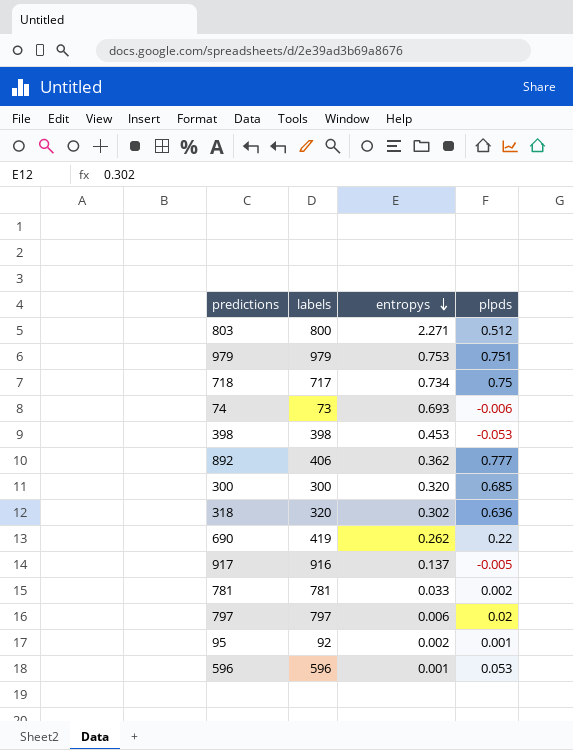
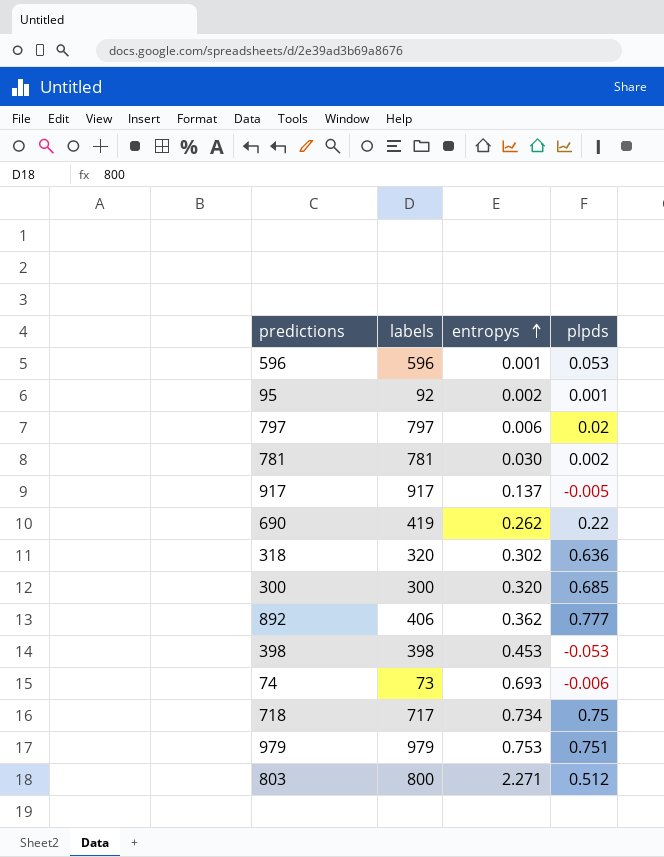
row order: entropys descending -> entropys ascending
781 | entropys: 0.033 -> 0.030
917 | labels: 916 -> 917

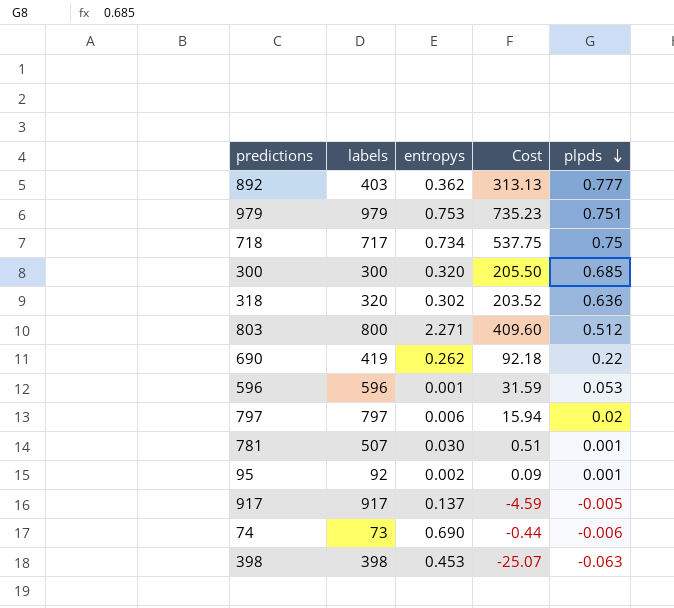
row order: entropys ascending -> plpds descending
column Cost | formula: none -> [labels] * [plpds]
892 | labels: 406 -> 403
781 | labels: 781 -> 507
781 | plpds: 0.002 -> 0.001
74 | entropys: 0.693 -> 0.690
398 | plpds: -0.053 -> -0.063

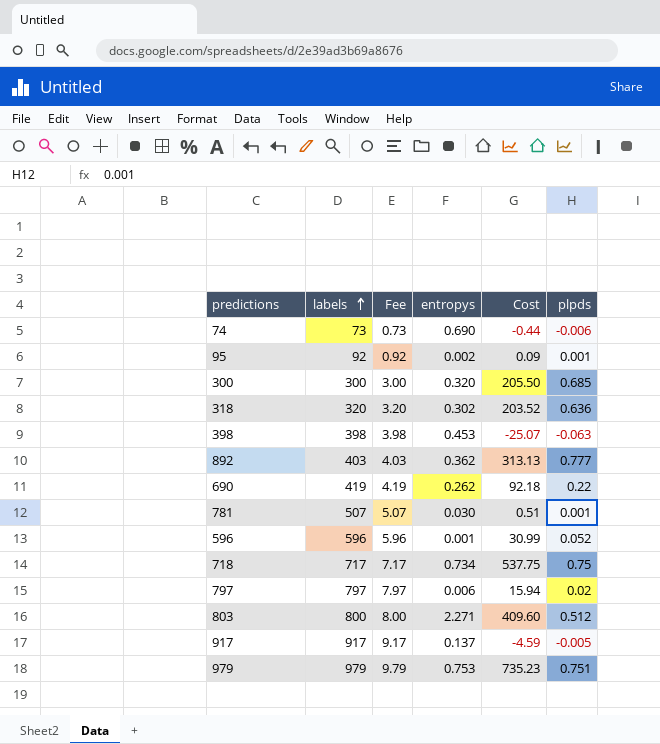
row order: plpds descending -> labels ascending
column Fee | formula: none -> [labels] * 0.01
596 | Cost: 31.59 -> 30.99
596 | plpds: 0.053 -> 0.052

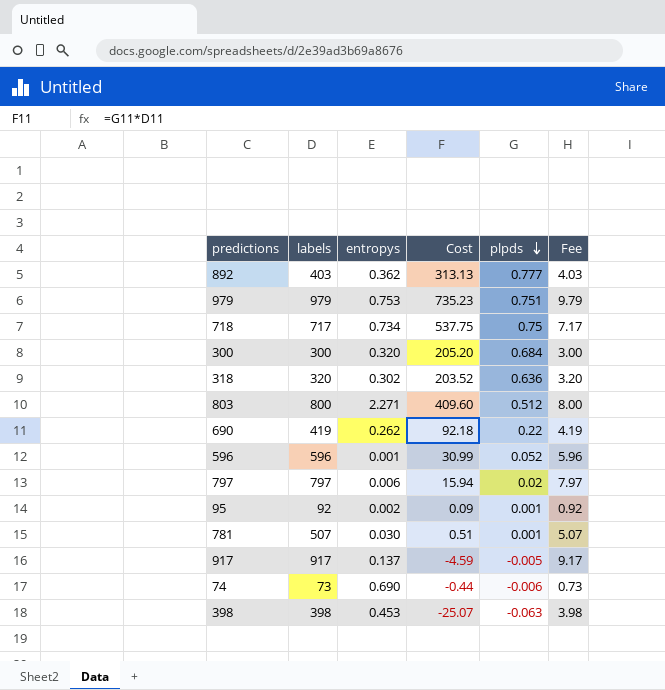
row order: labels ascending -> plpds descending
column Fee | position: 3 -> 6
300 | Cost: 205.50 -> 205.20
300 | plpds: 0.685 -> 0.684

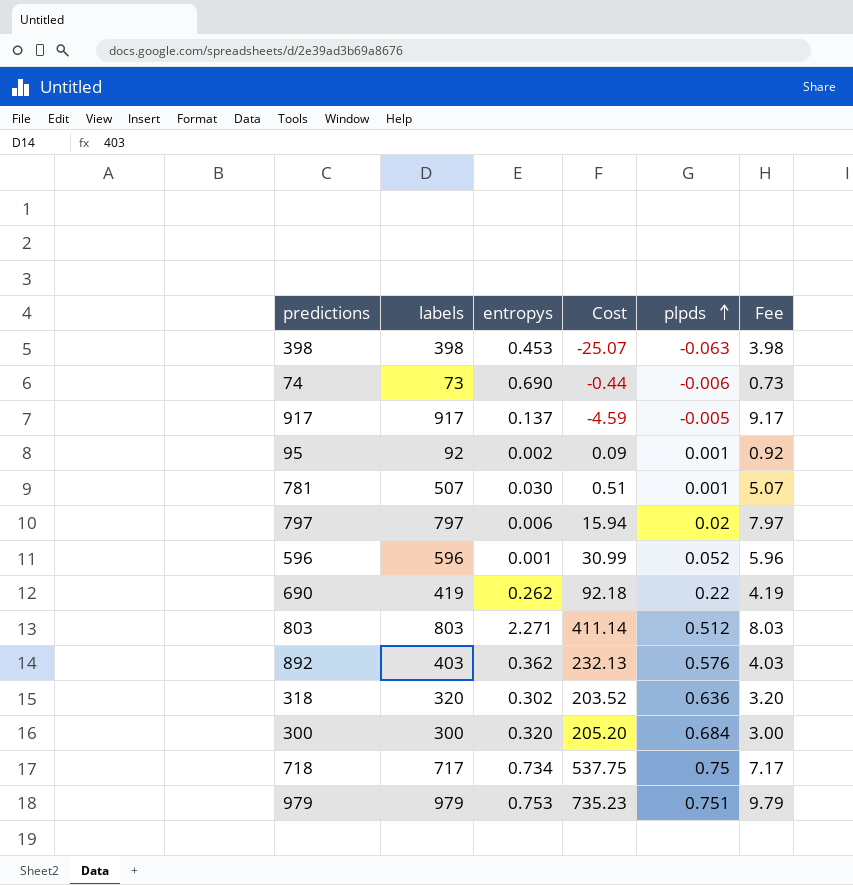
row order: plpds descending -> plpds ascending
803 | labels: 800 -> 803
803 | Cost: 409.60 -> 411.14
803 | Fee: 8.00 -> 8.03
892 | Cost: 313.13 -> 232.13
892 | plpds: 0.777 -> 0.576

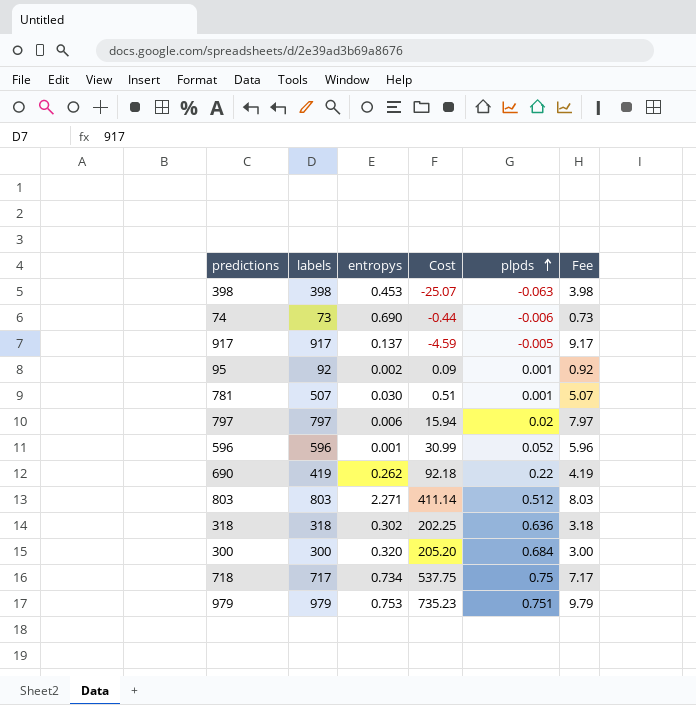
row 892: 403 | 0.362 | 232.13 | 0.576 | 4.03 -> none
318 | labels: 320 -> 318
318 | Cost: 203.52 -> 202.25
318 | Fee: 3.20 -> 3.18

